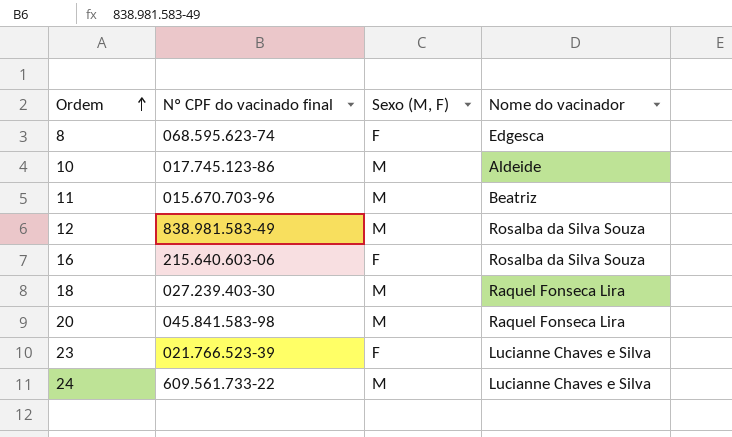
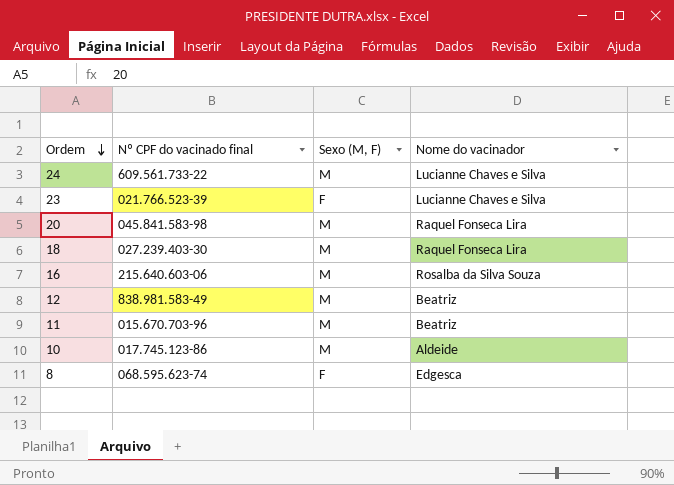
row order: Ordem ascending -> Ordem descending
16 | Sexo (M, F): F -> M
12 | Nome do vacinador: Rosalba da Silva Souza -> Beatriz

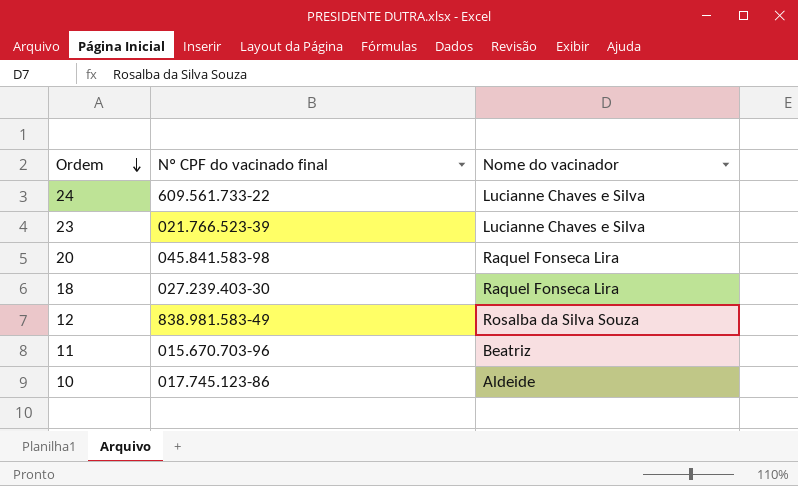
column Sexo (M, F) | position: 3 -> none
row 16: 215.640.603-06 | M | Rosalba da Silva Souza -> none
row 8: 068.595.623-74 | F | Edgesca -> none
12 | Nome do vacinador: Beatriz -> Rosalba da Silva Souza

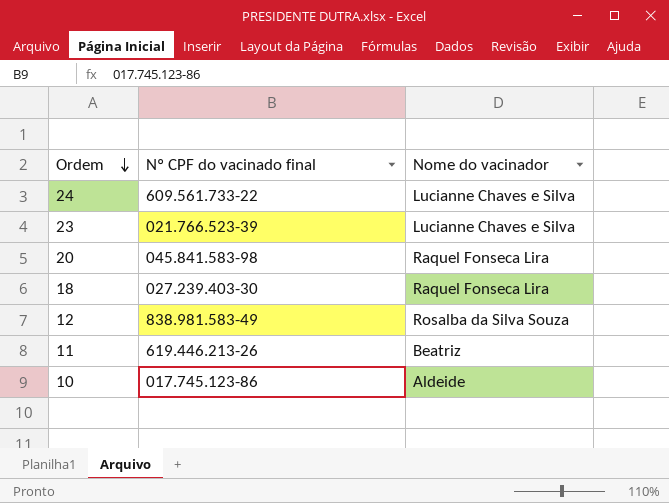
11 | Nº CPF do vacinado final: 015.670.703-96 -> 619.446.213-26

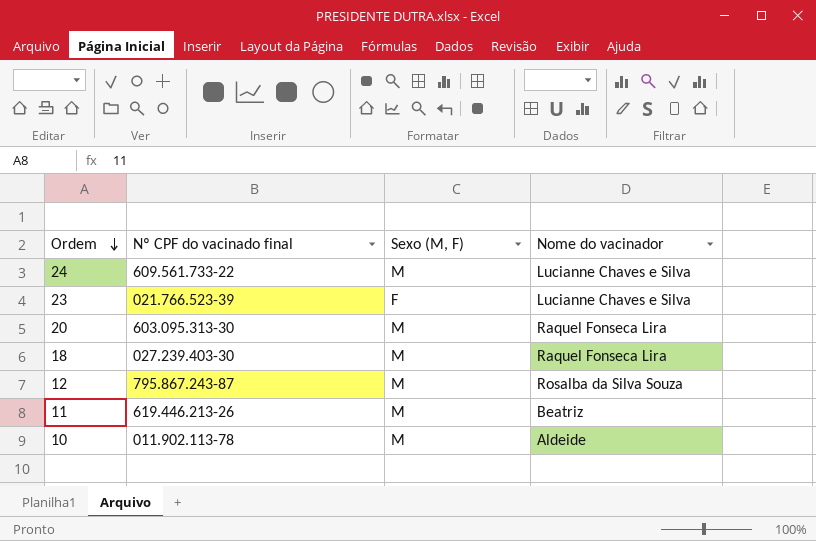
column Sexo (M, F) | position: none -> 3
20 | Nº CPF do vacinado final: 045.841.583-98 -> 603.095.313-30
12 | Nº CPF do vacinado final: 838.981.583-49 -> 795.867.243-87
10 | Nº CPF do vacinado final: 017.745.123-86 -> 011.902.113-78

